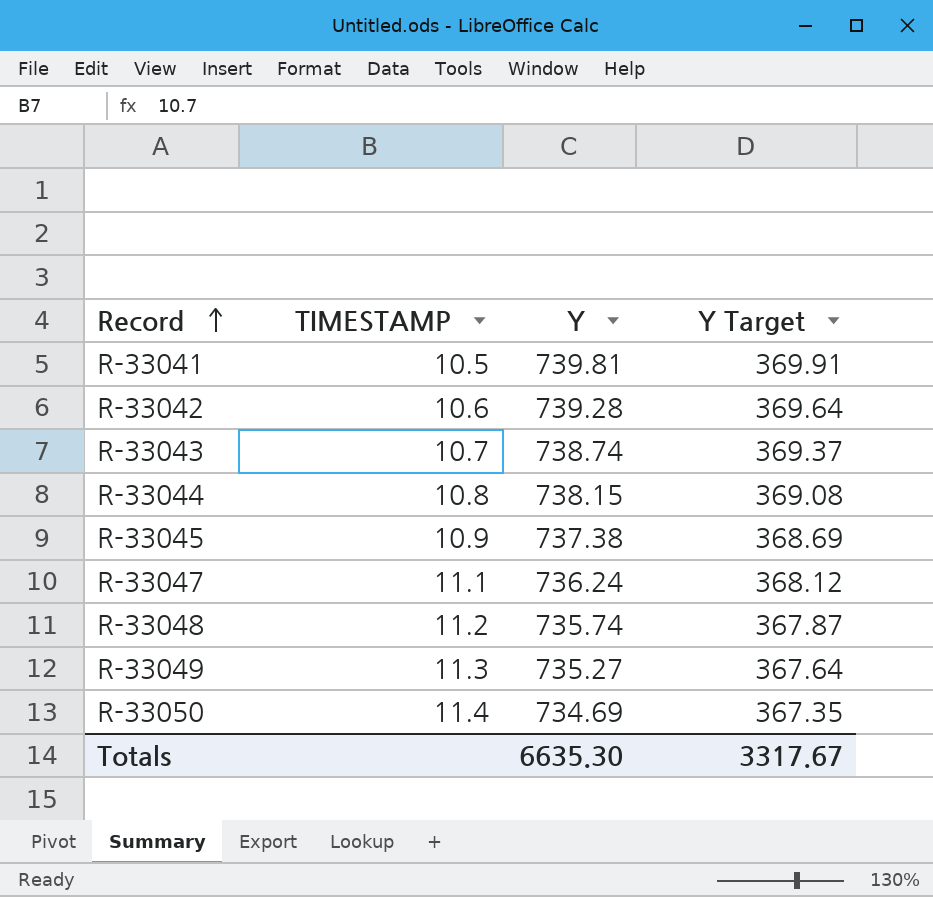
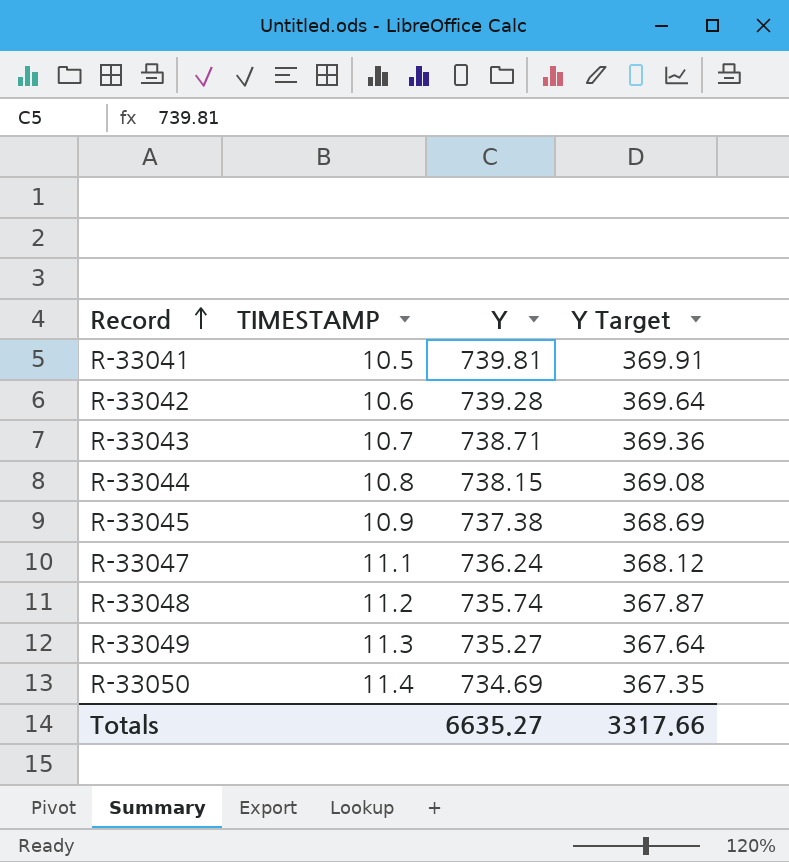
R-33043 | Y: 738.74 -> 738.71
R-33043 | Y Target: 369.37 -> 369.36
Totals | Y: 6635.30 -> 6635.27
Totals | Y Target: 3317.67 -> 3317.66

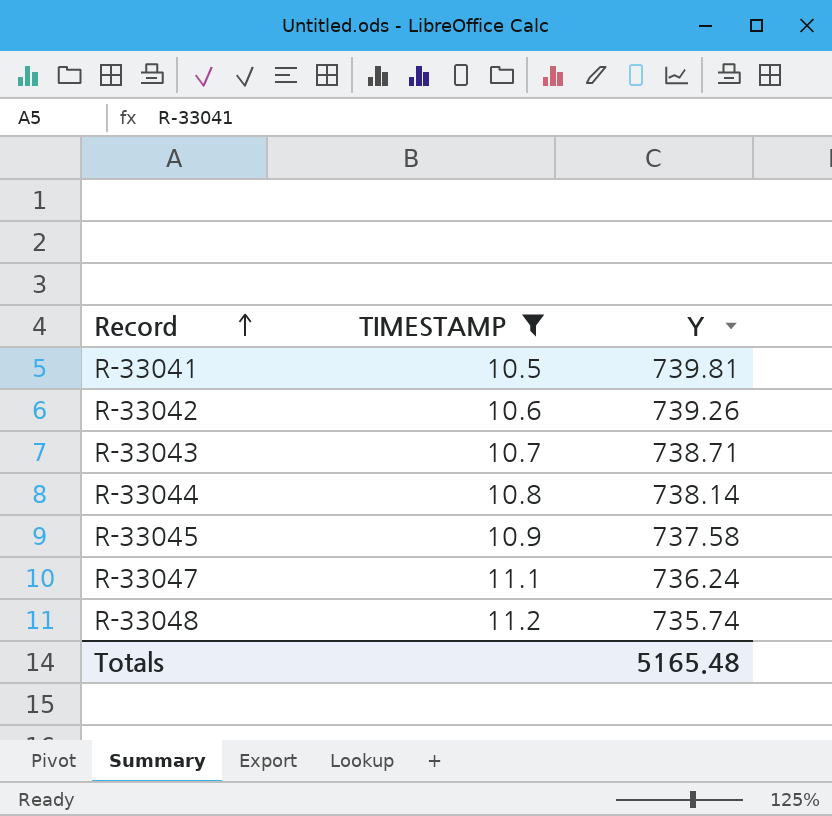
filter: none -> TIMESTAMP <= 11.2
column Y Target | formula: [Y] * 0.5 -> none
R-33042 | Y: 739.28 -> 739.26
R-33044 | Y: 738.15 -> 738.14
R-33045 | Y: 737.38 -> 737.58
Totals | Y: 6635.27 -> 5165.48

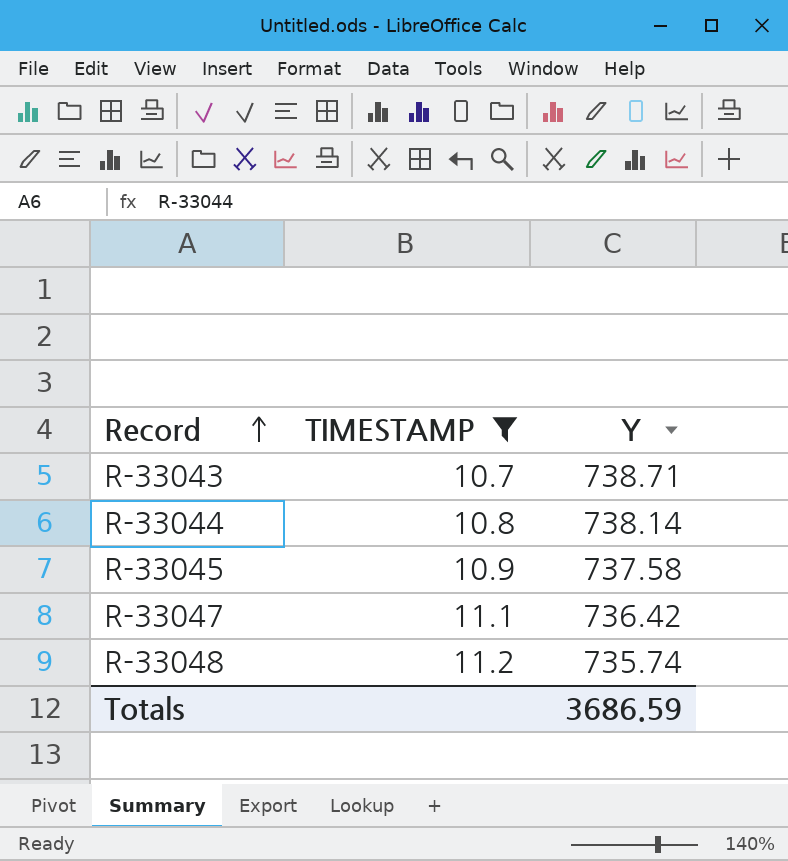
row R-33041: 10.5 | 739.81 -> none
row R-33042: 10.6 | 739.26 -> none
R-33047 | Y: 736.24 -> 736.42
Totals | Y: 5165.48 -> 3686.59

